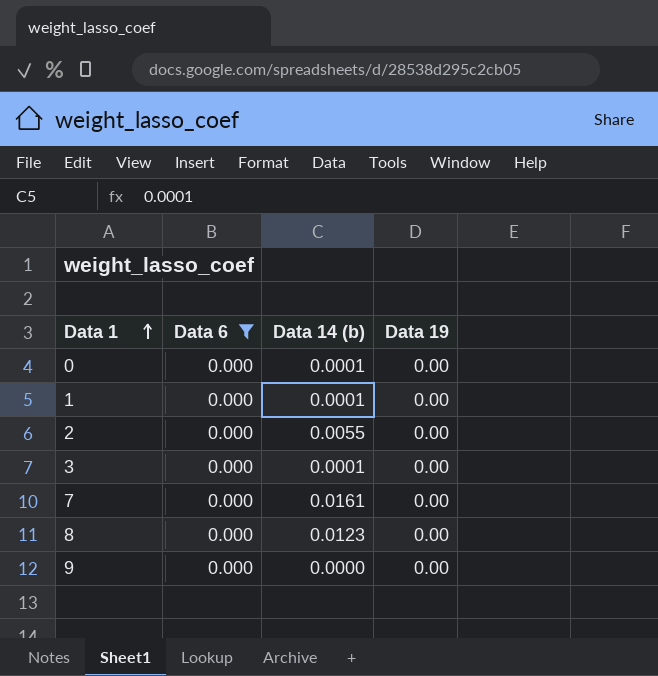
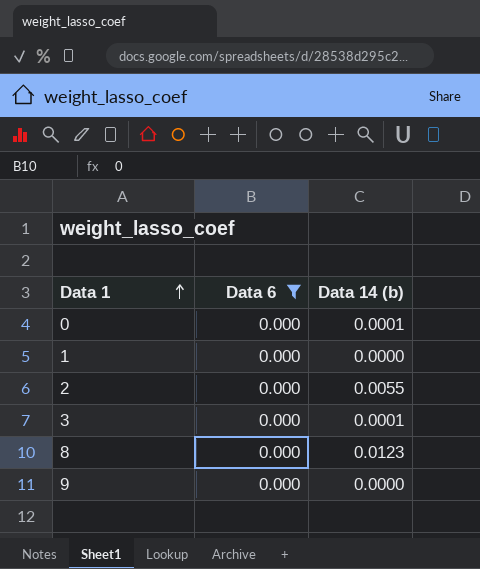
column Data 19 | position: 4 -> none
row 7: 0.000 | 0.0161 | 0.00 -> none
1 | Data 14 (b): 0.0001 -> 0.0000

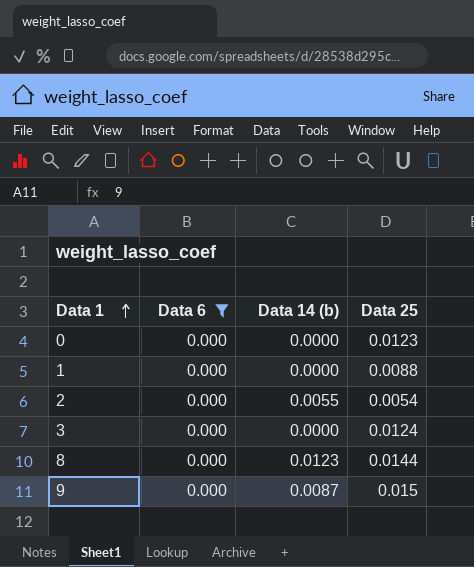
column Data 25 | position: none -> 4
0 | Data 14 (b): 0.0001 -> 0.0000
3 | Data 14 (b): 0.0001 -> 0.0000
9 | Data 14 (b): 0.0000 -> 0.0087

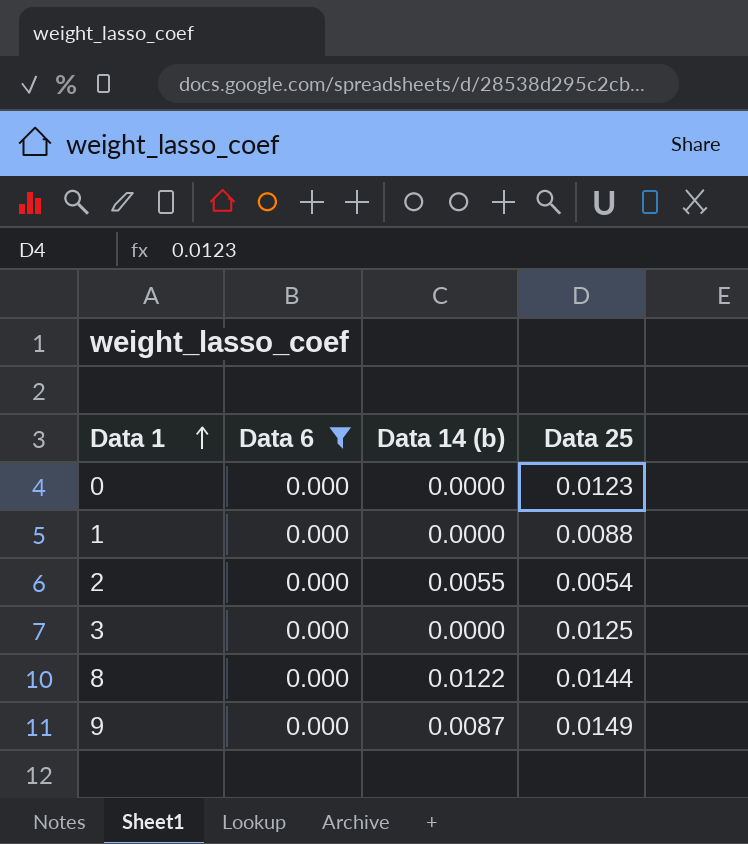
3 | Data 25: 0.0124 -> 0.0125
8 | Data 14 (b): 0.0123 -> 0.0122
9 | Data 25: 0.015 -> 0.0149

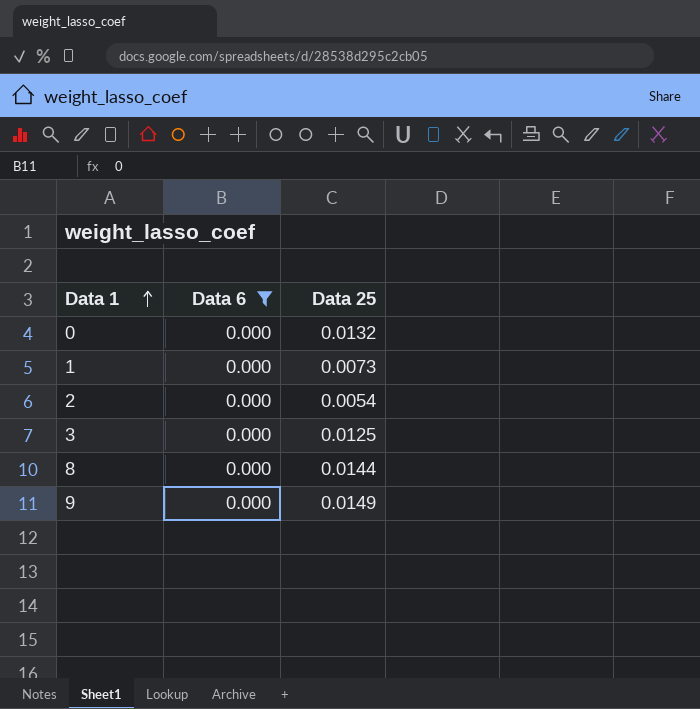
column Data 14 (b) | position: 3 -> none
0 | Data 25: 0.0123 -> 0.0132
1 | Data 25: 0.0088 -> 0.0073

